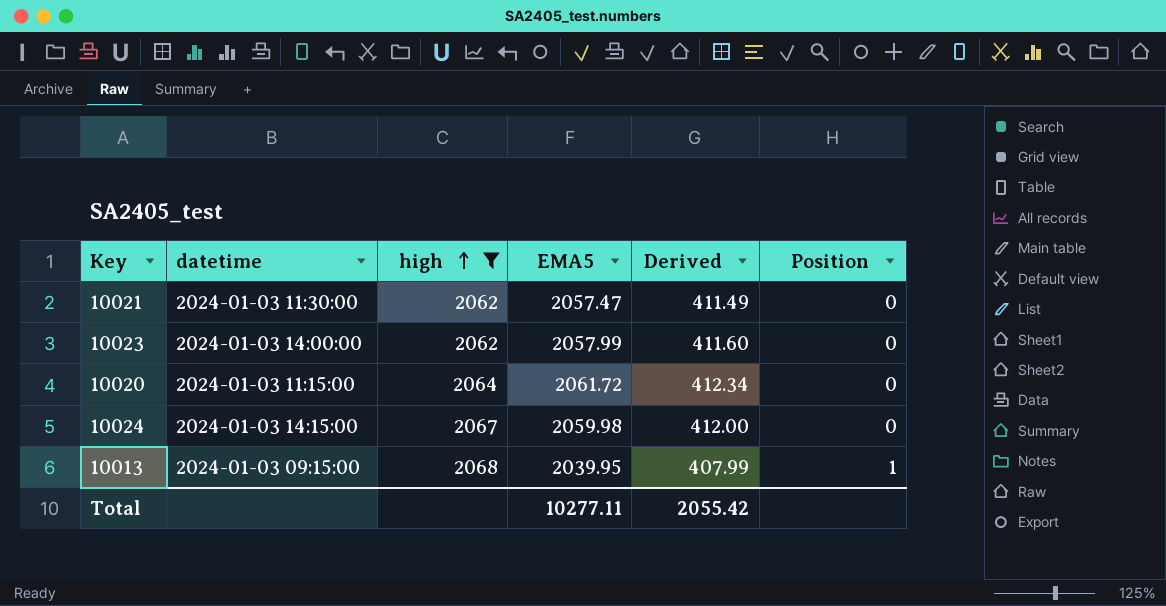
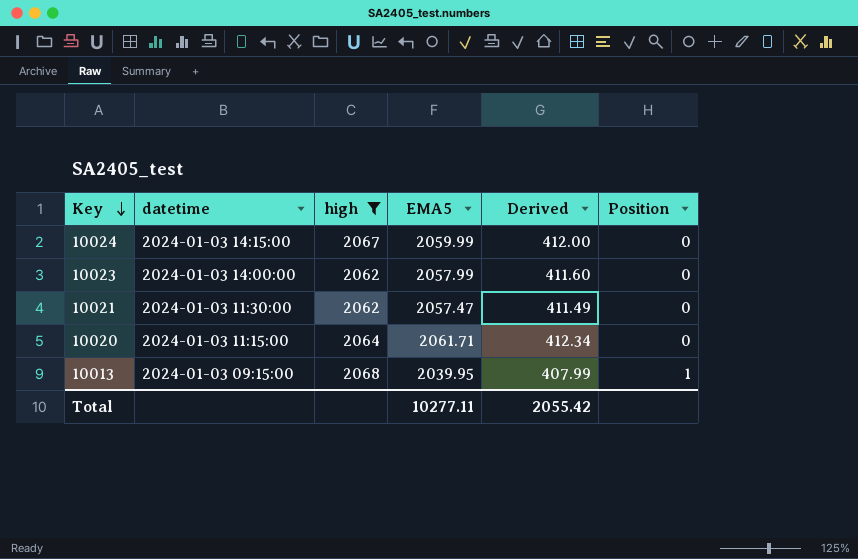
row order: high ascending -> Key descending
10024 | EMA5: 2059.98 -> 2059.99
10020 | EMA5: 2061.72 -> 2061.71

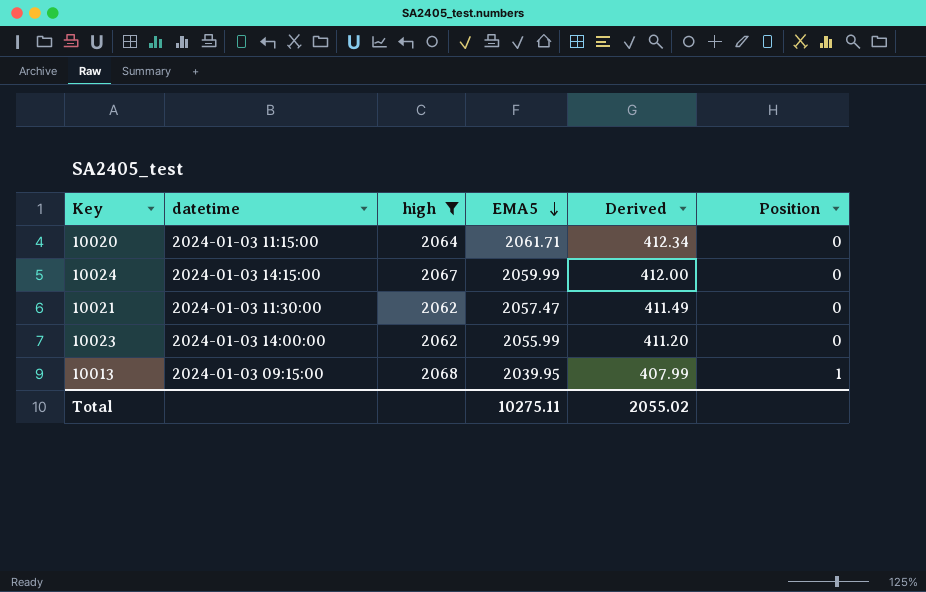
row order: Key descending -> EMA5 descending
10023 | EMA5: 2057.99 -> 2055.99
10023 | Derived: 411.60 -> 411.20
Total | EMA5: 10277.11 -> 10275.11
Total | Derived: 2055.42 -> 2055.02

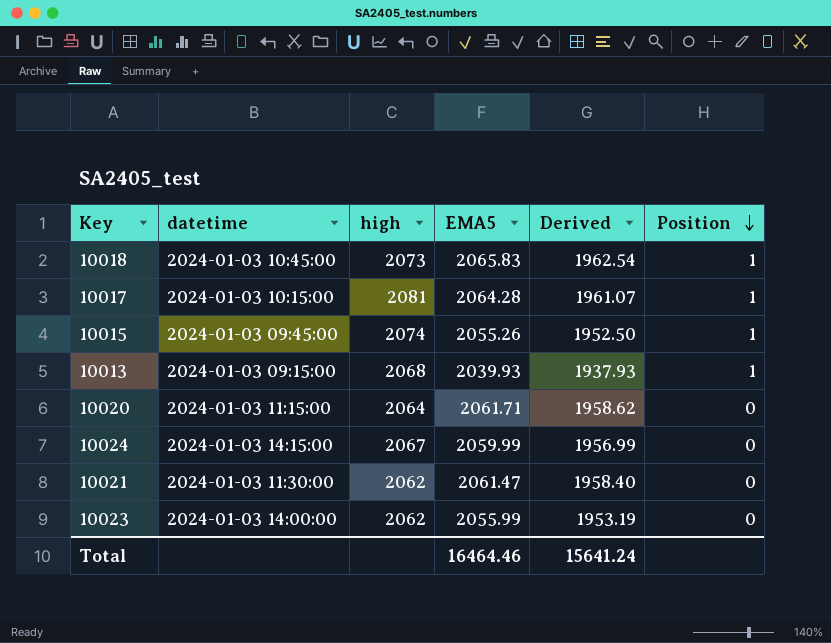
filter: high <= 2068 -> none
row order: EMA5 descending -> Position descending
column Derived | formula: [EMA5] * 0.2 -> [EMA5] * 0.95
10013 | EMA5: 2039.95 -> 2039.93
10021 | EMA5: 2057.47 -> 2061.47
Total | EMA5: 10275.11 -> 16464.46
Total | Derived: 2055.02 -> 15641.24

